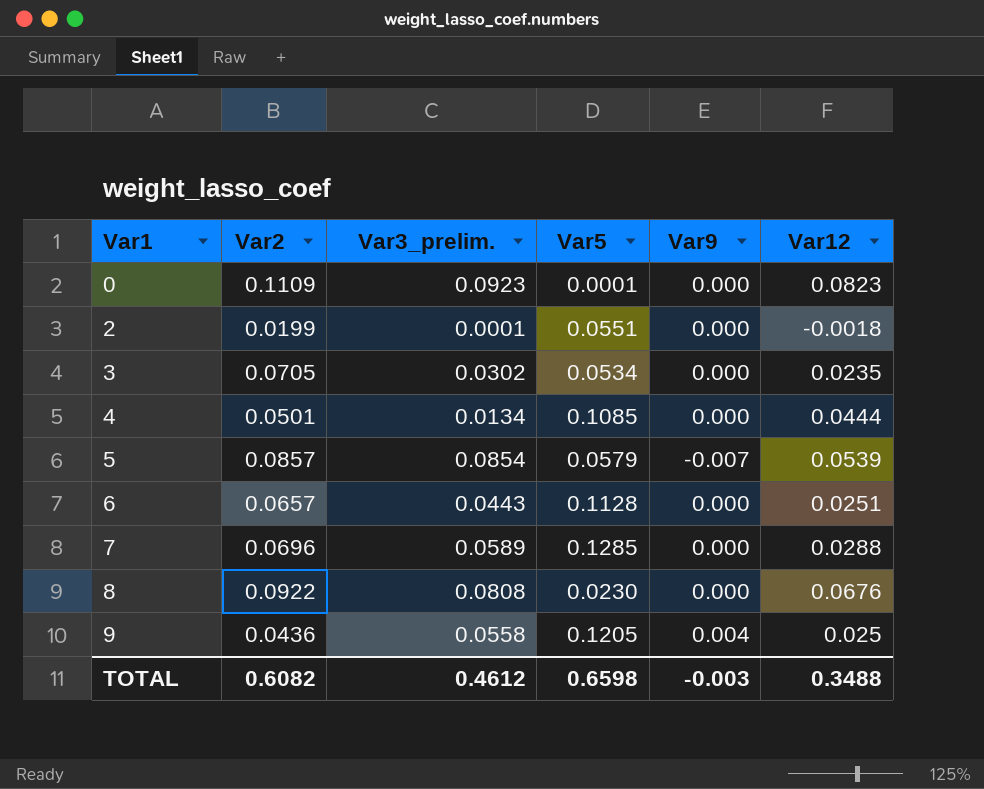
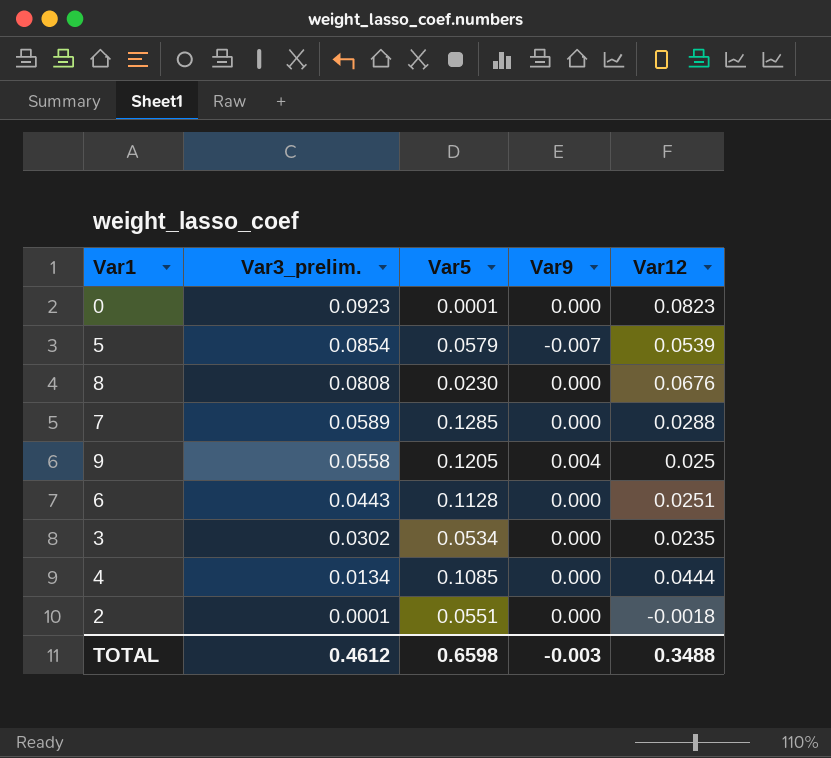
row order: Var1 ascending -> Var3_prelim. descending
column Var2 | position: 2 -> none

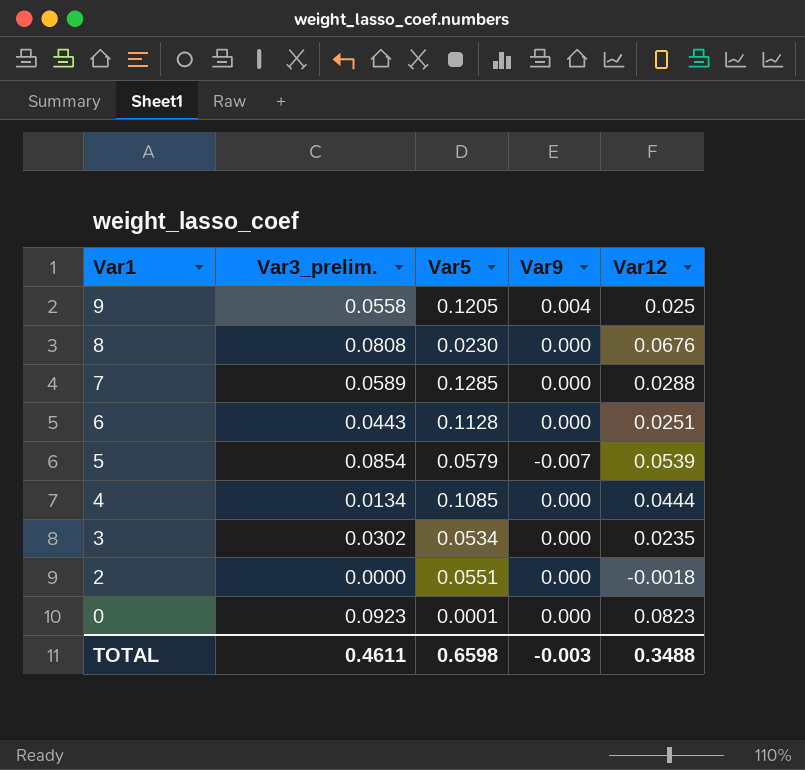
row order: Var3_prelim. descending -> Var1 descending
2 | Var3_prelim.: 0.0001 -> 0.0000
TOTAL | Var3_prelim.: 0.4612 -> 0.4611

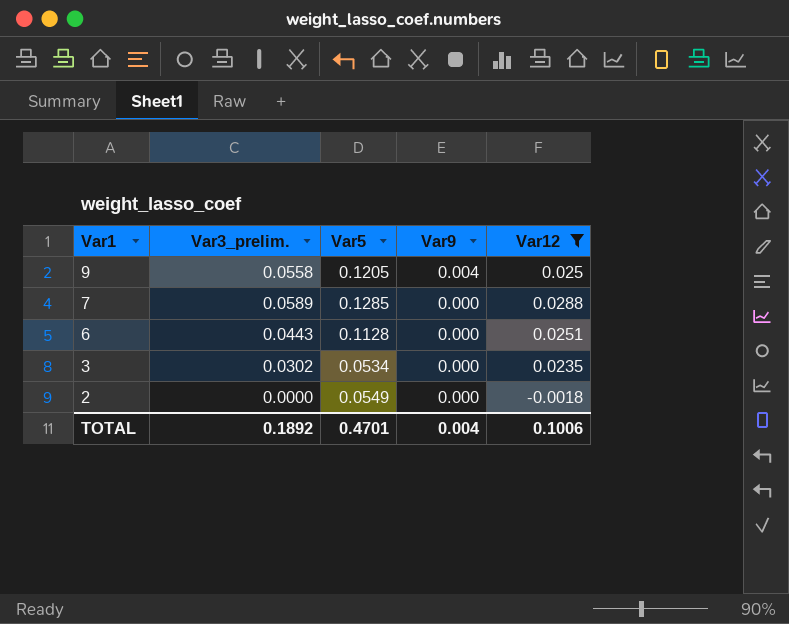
filter: none -> Var12 <= 0.0288
2 | Var5: 0.0551 -> 0.0549
TOTAL | Var3_prelim.: 0.4611 -> 0.1892
TOTAL | Var5: 0.6598 -> 0.4701
TOTAL | Var9: -0.003 -> 0.004
TOTAL | Var12: 0.3488 -> 0.1006

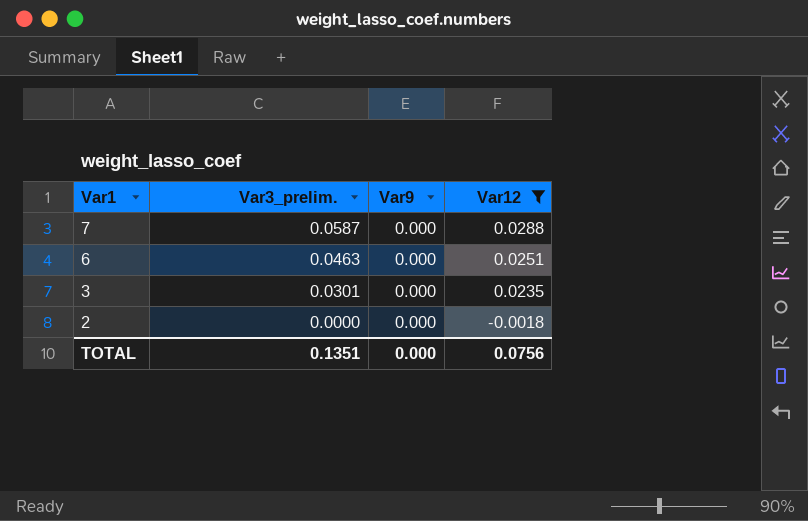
column Var5 | position: 3 -> none
row 9: 0.0558 | 0.1205 | 0.004 | 0.025 -> none
7 | Var3_prelim.: 0.0589 -> 0.0587
6 | Var3_prelim.: 0.0443 -> 0.0463
3 | Var3_prelim.: 0.0302 -> 0.0301
TOTAL | Var3_prelim.: 0.1892 -> 0.1351
TOTAL | Var9: 0.004 -> 0.000
TOTAL | Var12: 0.1006 -> 0.0756

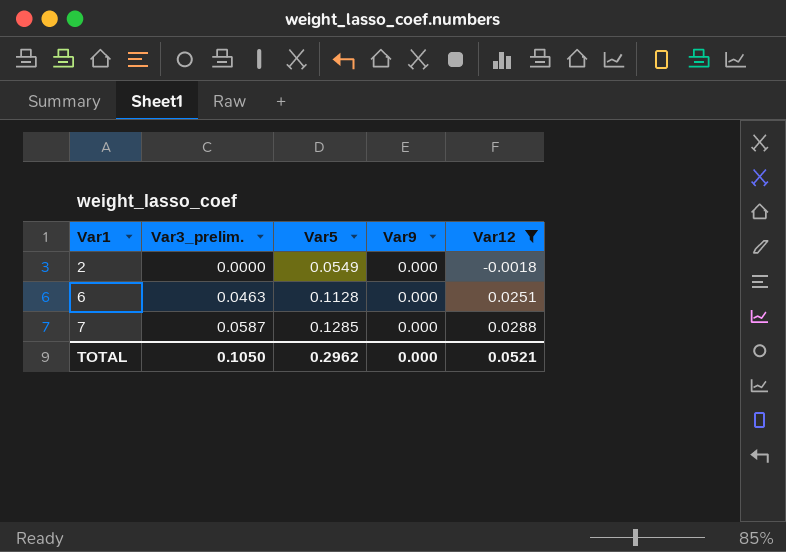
row order: Var1 descending -> Var1 ascending
column Var5 | position: none -> 3
row 3: 0.0301 | 0.000 | 0.0235 -> none
TOTAL | Var3_prelim.: 0.1351 -> 0.1050
TOTAL | Var12: 0.0756 -> 0.0521

